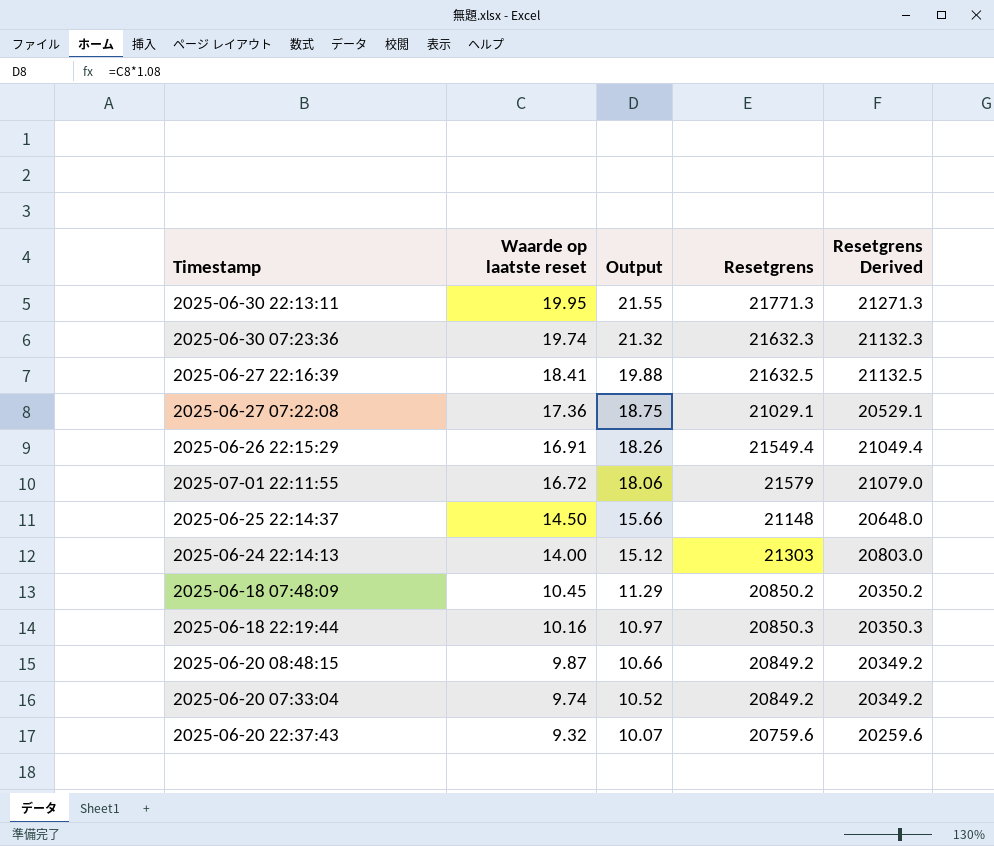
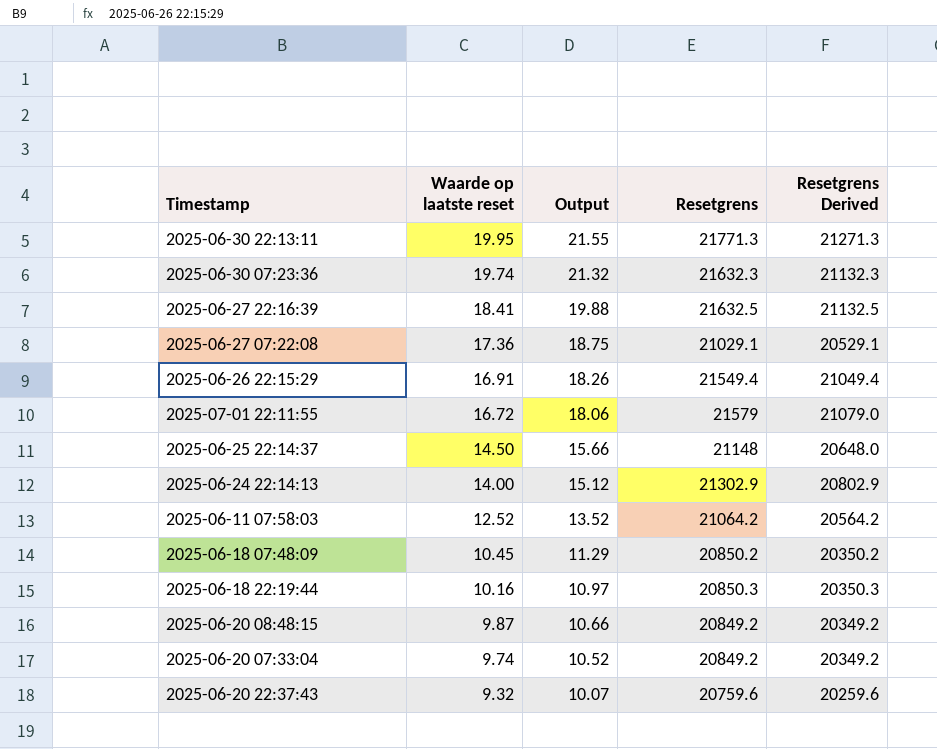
2025-06-24 22:14:13 | Resetgrens: 21303 -> 21302.9
2025-06-24 22:14:13 | Resetgrens Derived: 20803.0 -> 20802.9
row 2025-06-11 07:58:03: none -> 12.52 | 13.52 | 21064.2 | 20564.2

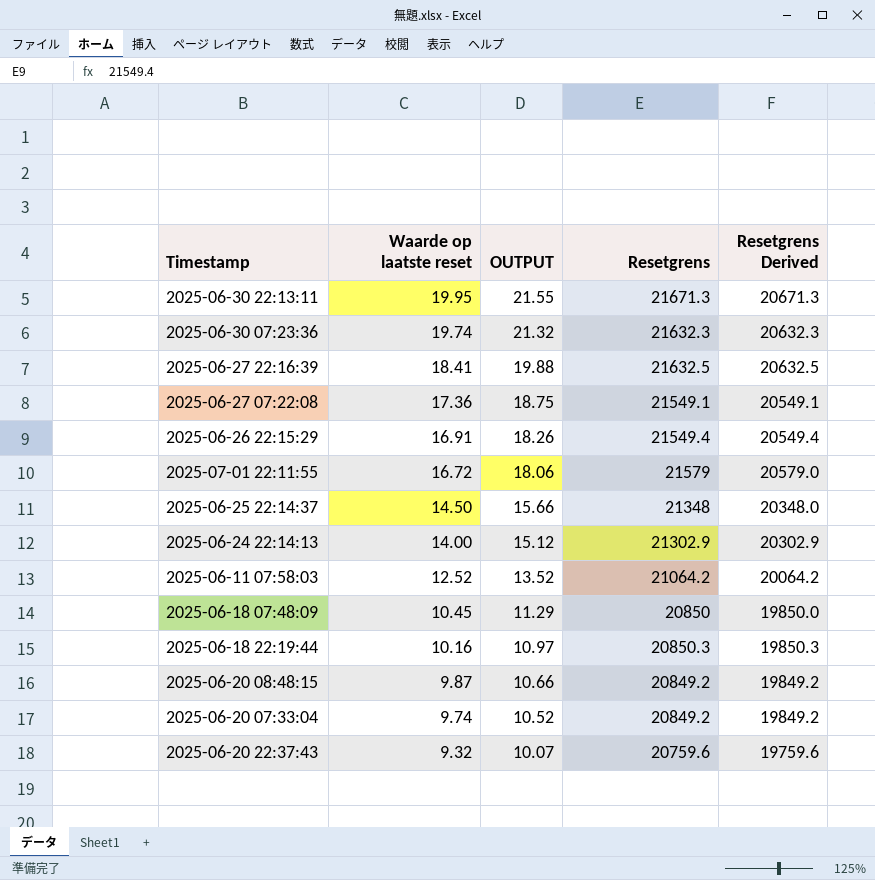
column name: Output -> OUTPUT
column Resetgrens Derived | formula: [Resetgrens] - 500 -> [Resetgrens] - 1000
2025-06-30 22:13:11 | Resetgrens: 21771.3 -> 21671.3
2025-06-27 07:22:08 | Resetgrens: 21029.1 -> 21549.1
2025-06-25 22:14:37 | Resetgrens: 21148 -> 21348
2025-06-18 07:48:09 | Resetgrens: 20850.2 -> 20850

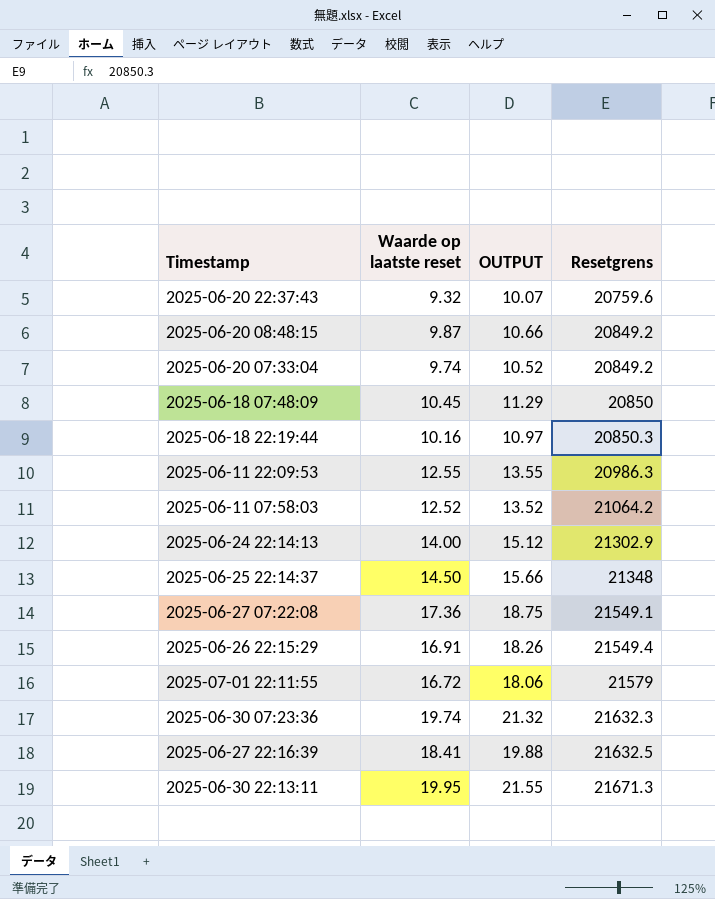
row order: Waarde op laatste reset descending -> Resetgrens ascending
column Resetgrens Derived | formula: [Resetgrens] - 1000 -> none
row 2025-06-11 22:09:53: none -> 12.55 | 13.55 | 20986.3

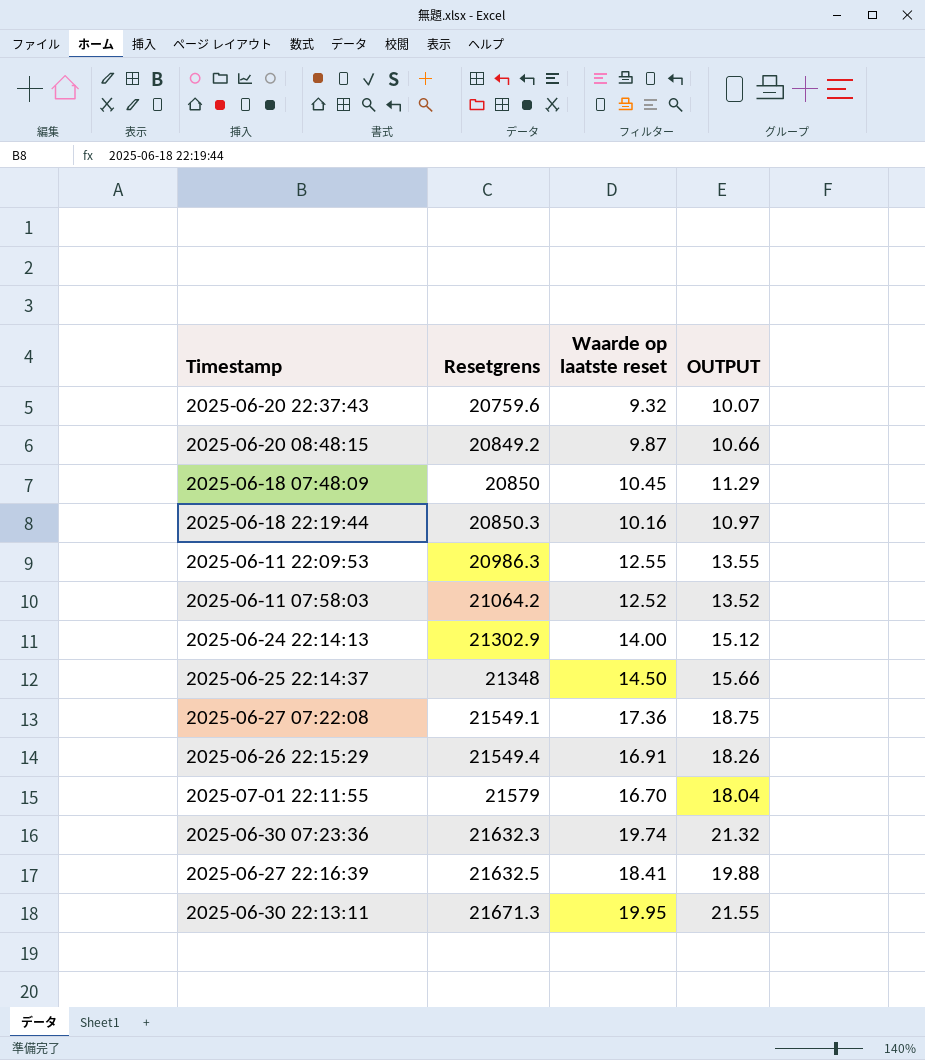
column Resetgrens | position: 4 -> 2
row 2025-06-20 07:33:04: 9.74 | 10.52 | 20849.2 -> none
2025-07-01 22:11:55 | Waarde op laatste reset: 16.72 -> 16.70
2025-07-01 22:11:55 | OUTPUT: 18.06 -> 18.04

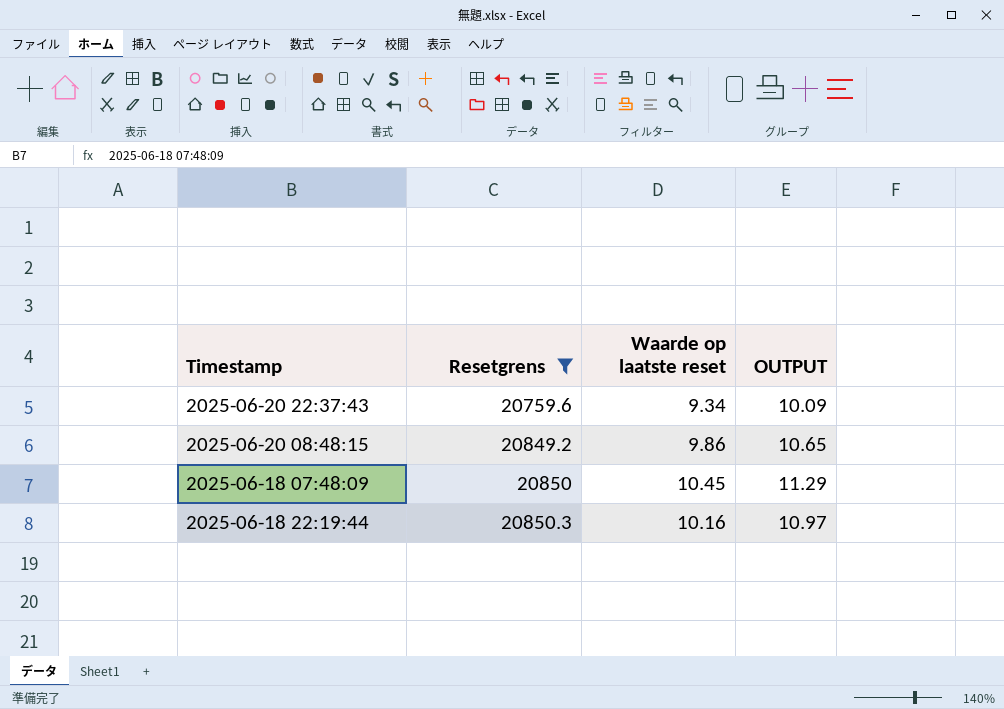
filter: none -> Resetgrens <= 20850.3
2025-06-20 22:37:43 | Waarde op laatste reset: 9.32 -> 9.34
2025-06-20 22:37:43 | OUTPUT: 10.07 -> 10.09
2025-06-20 08:48:15 | Waarde op laatste reset: 9.87 -> 9.86
2025-06-20 08:48:15 | OUTPUT: 10.66 -> 10.65

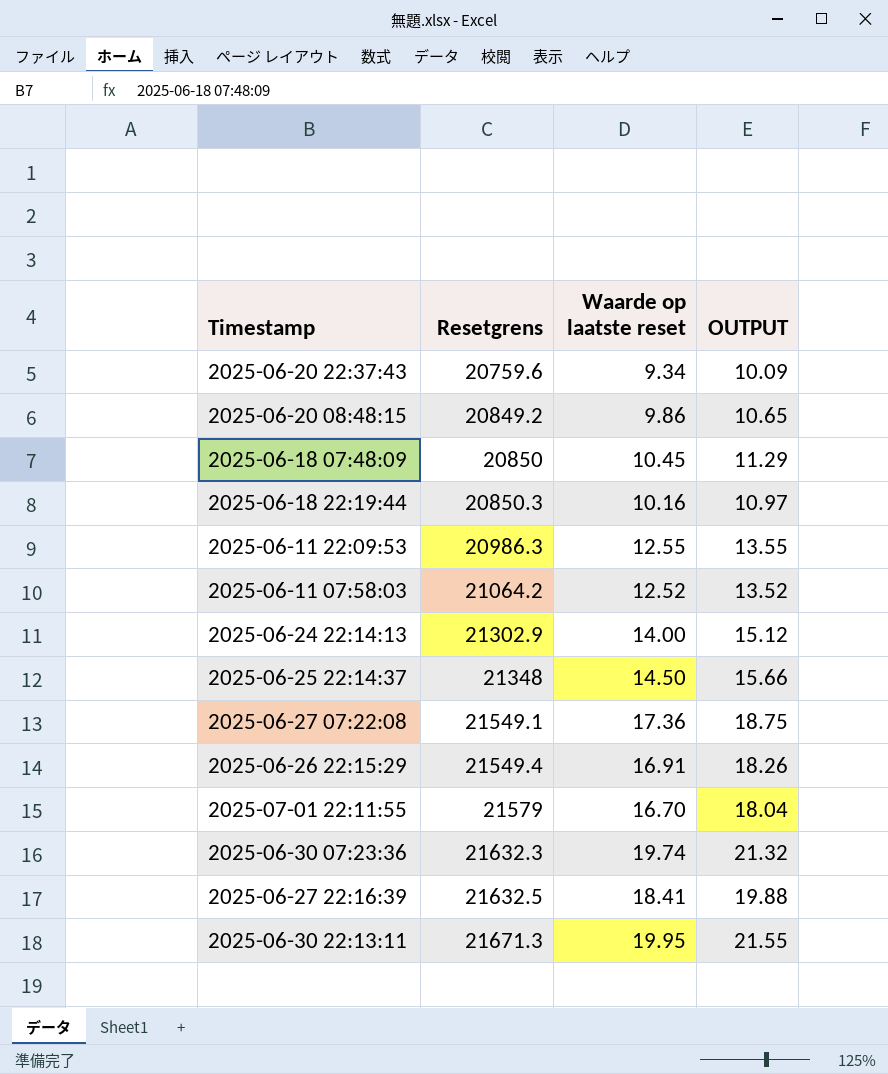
filter: Resetgrens <= 20850.3 -> none

